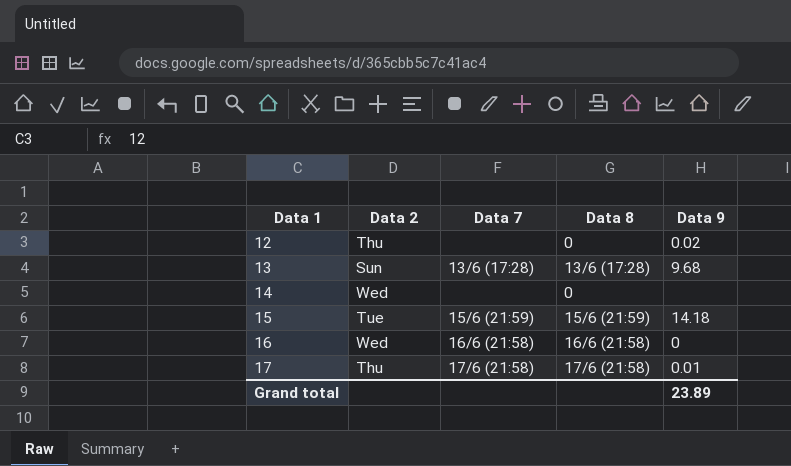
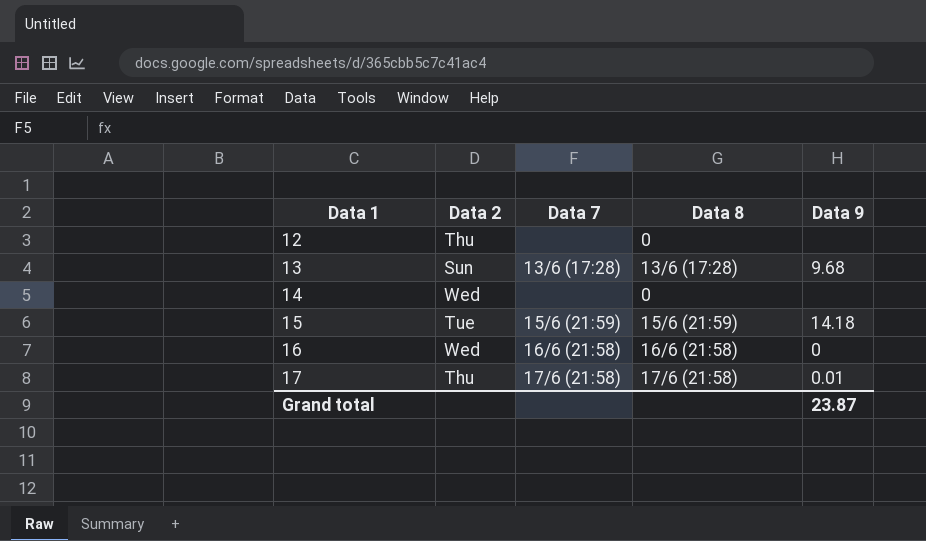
12 | Data 9: 0.02 -> none
Grand total | Data 9: 23.89 -> 23.87

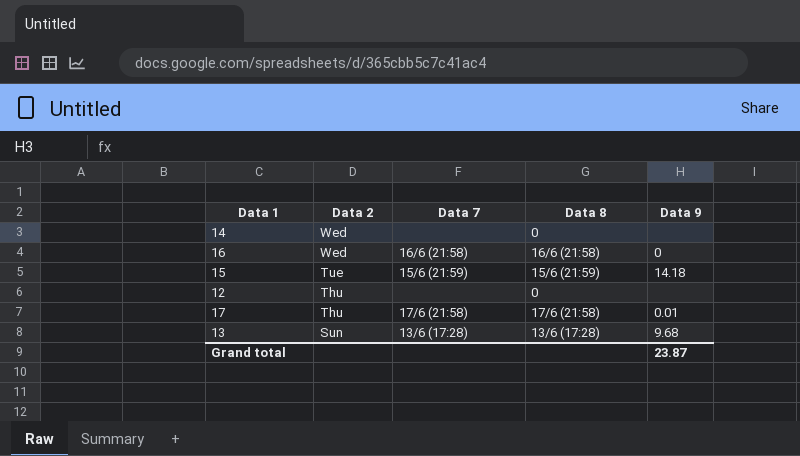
row order: Data 1 ascending -> Data 2 descending

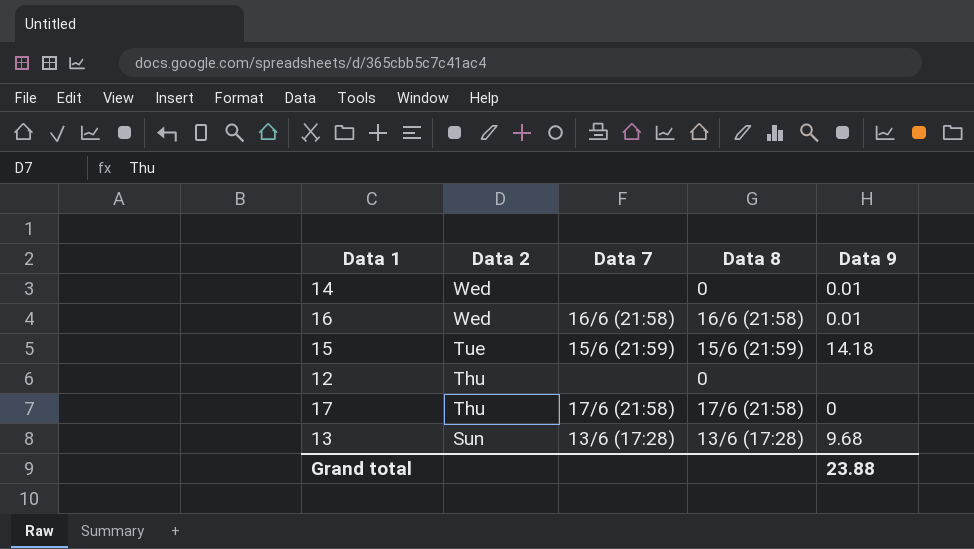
14 | Data 9: none -> 0.01
16 | Data 9: 0 -> 0.01
17 | Data 9: 0.01 -> 0
Grand total | Data 9: 23.87 -> 23.88

